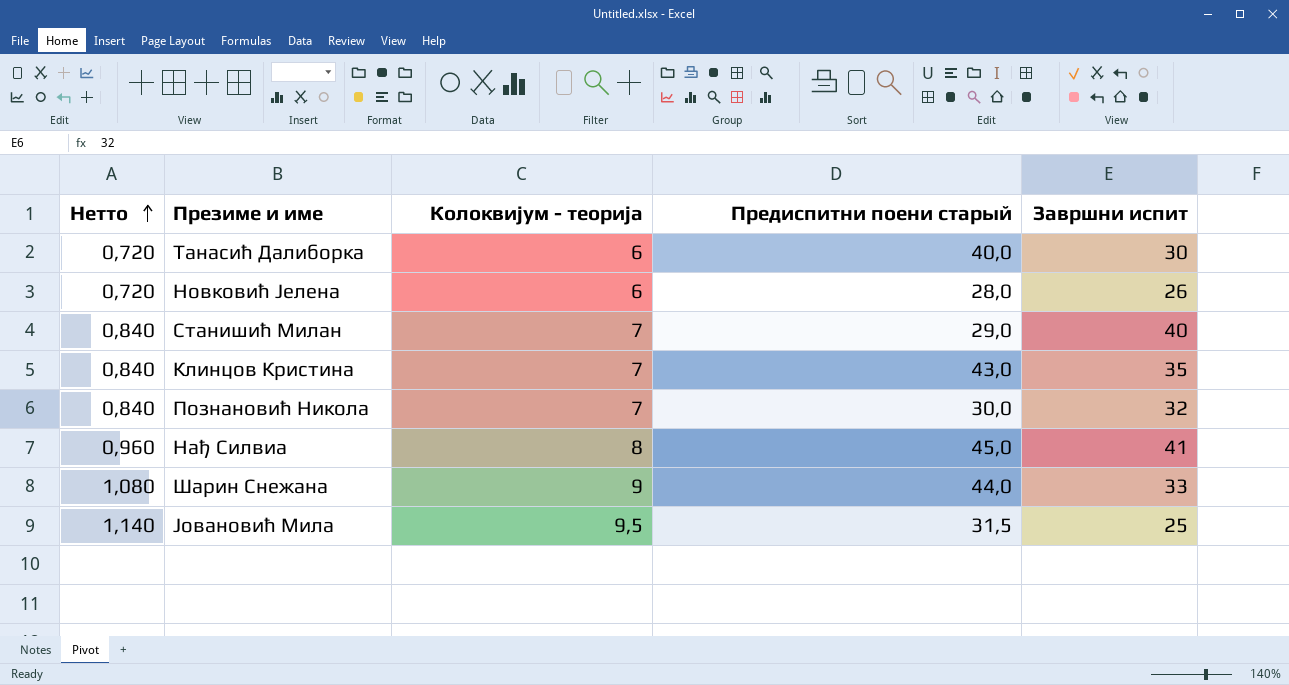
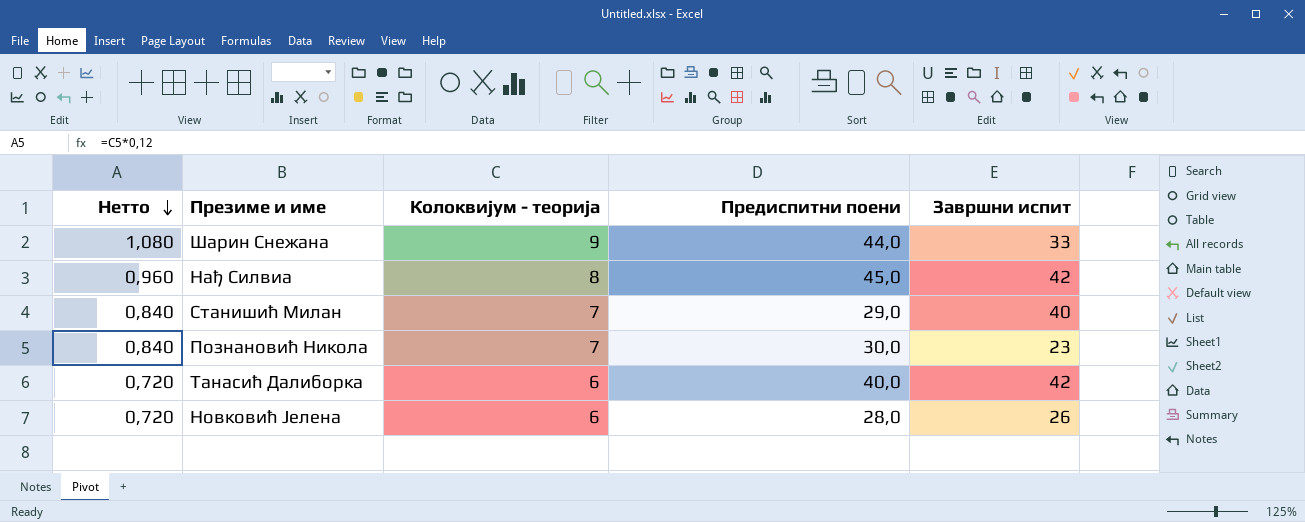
row order: Нетто ascending -> Нетто descending
column name: Предиспитни поени старый -> Предиспитни поени
row Клинцов Кристина: 0,840 | 7 | 43,0 | 35 -> none
row Јовановић Мила: 1,140 | 9,5 | 31,5 | 25 -> none
Нађ Силвиа | Завршни испит: 41 -> 42
Познановић Никола | Завршни испит: 32 -> 23
Танасић Далиборка | Завршни испит: 30 -> 42

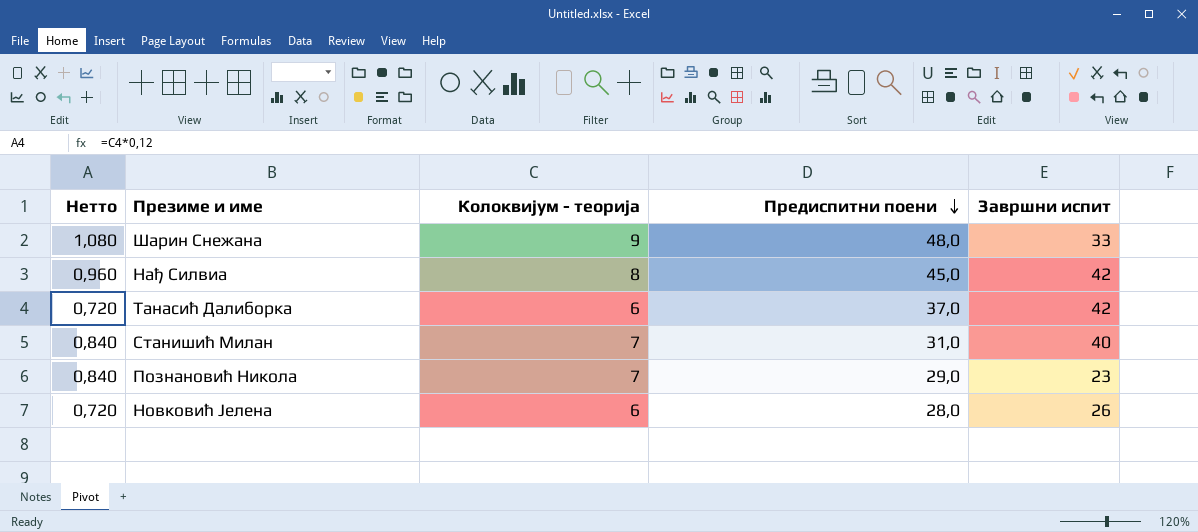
row order: Нетто descending -> Предиспитни поени descending
Шарин Снежана | Предиспитни поени: 44,0 -> 48,0
Танасић Далиборка | Предиспитни поени: 40,0 -> 37,0
Станишић Милан | Предиспитни поени: 29,0 -> 31,0
Познановић Никола | Предиспитни поени: 30,0 -> 29,0

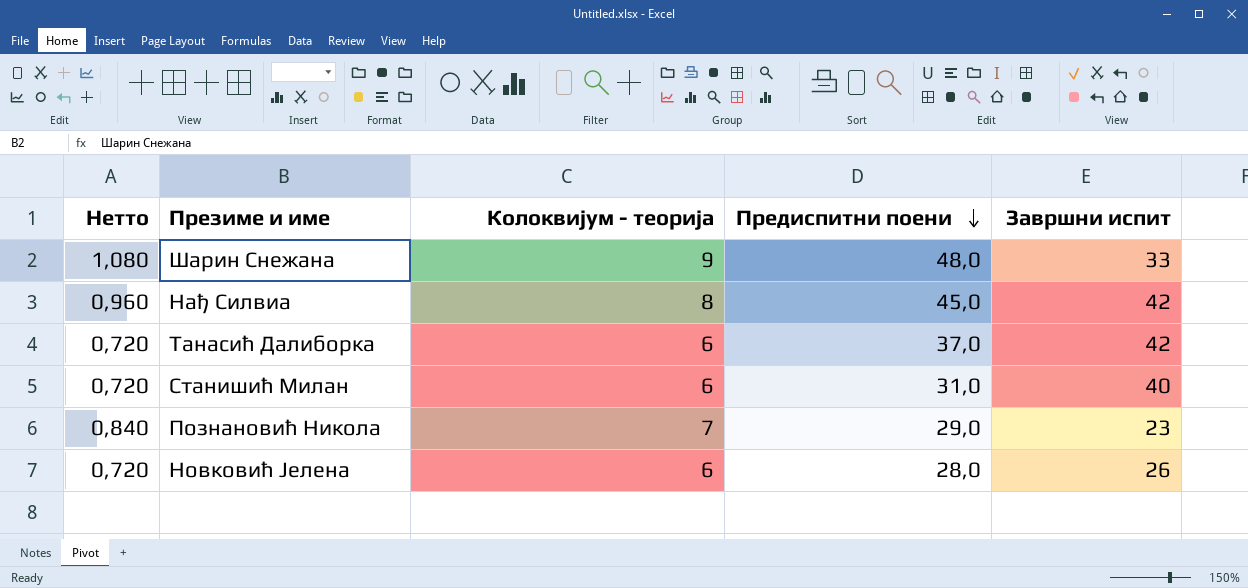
Станишић Милан | Нетто: 0,840 -> 0,720
Станишић Милан | Колоквијум - теорија: 7 -> 6

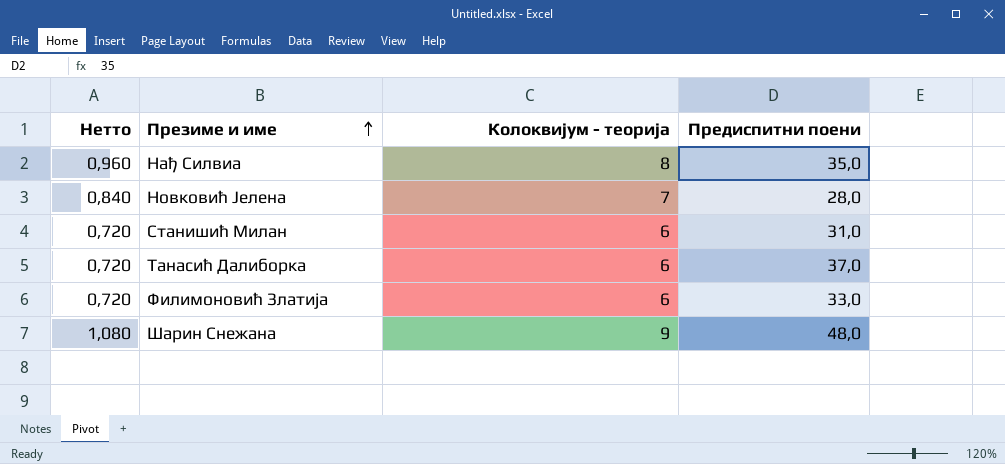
row order: Предиспитни поени descending -> Презиме и име ascending
column Завршни испит | position: 5 -> none
row Познановић Никола: 0,840 | 7 | 29,0 | 23 -> none
Нађ Силвиа | Предиспитни поени: 45,0 -> 35,0
Новковић Јелена | Нетто: 0,720 -> 0,840
Новковић Јелена | Колоквијум - теорија: 6 -> 7
row Филимоновић Златија: none -> 0,720 | 6 | 33,0

